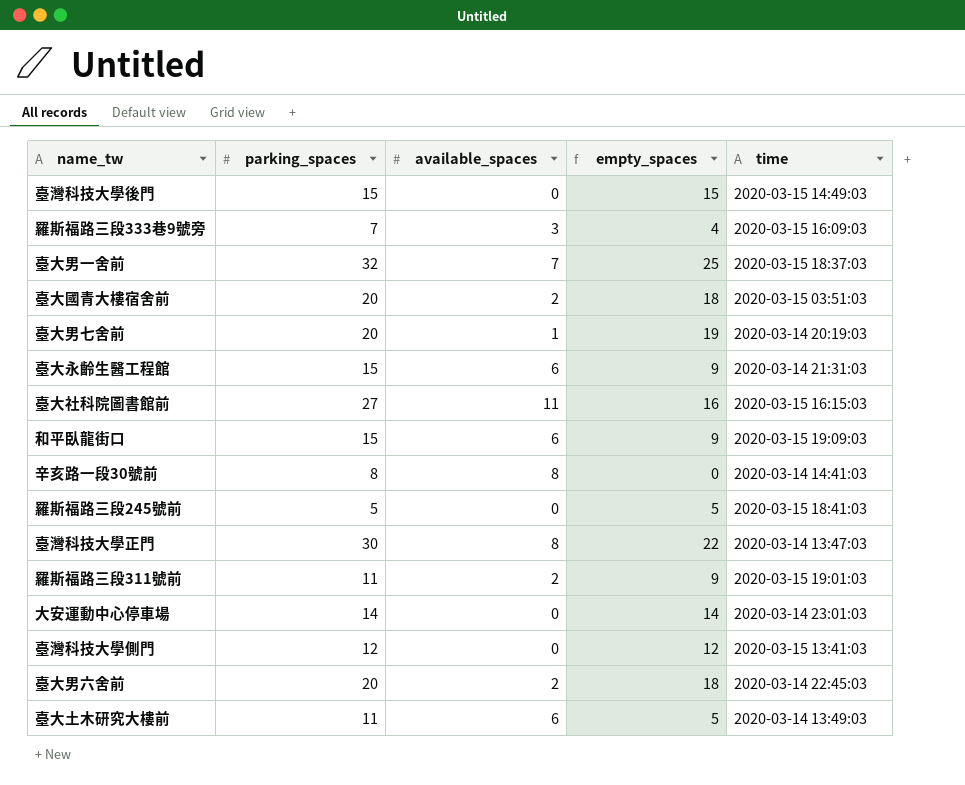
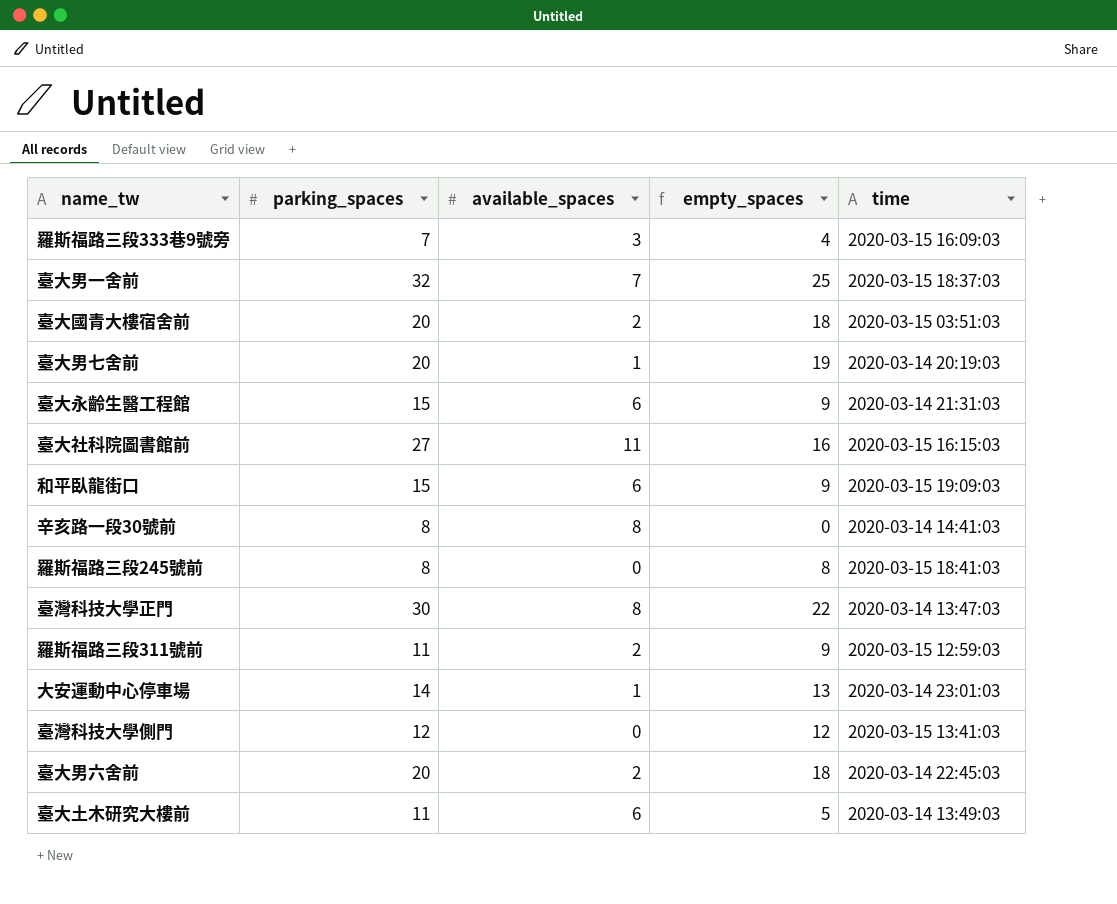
row 臺灣科技大學後門: 15 | 0 | 15 | 2020-03-15 14:49:03 -> none
羅斯福路三段245號前 | parking_spaces: 5 -> 8
羅斯福路三段245號前 | empty_spaces: 5 -> 8
羅斯福路三段311號前 | time: 2020-03-15 19:01:03 -> 2020-03-15 12:59:03
大安運動中心停車場 | available_spaces: 0 -> 1
大安運動中心停車場 | empty_spaces: 14 -> 13

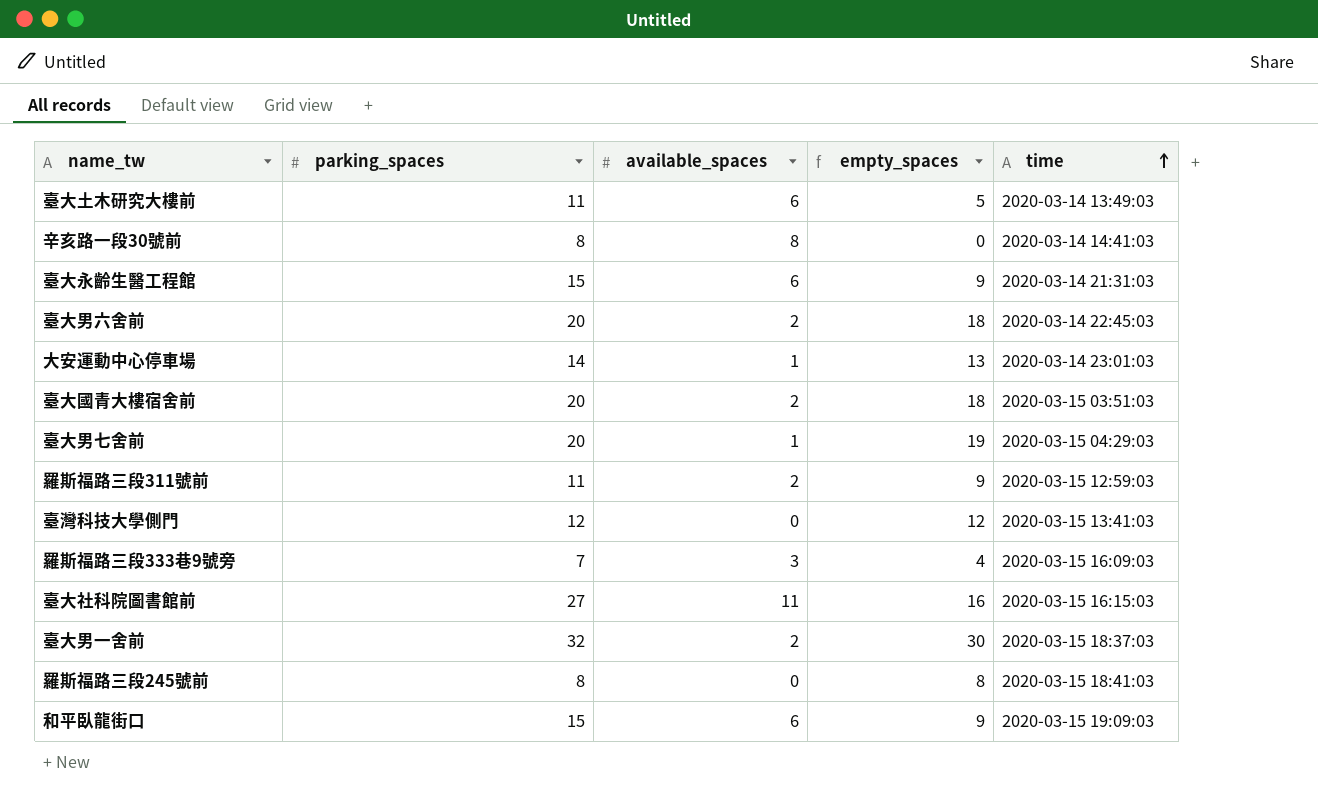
row order: none -> time ascending
row 臺灣科技大學正門: 30 | 8 | 22 | 2020-03-14 13:47:03 -> none
臺大男七舍前 | time: 2020-03-14 20:19:03 -> 2020-03-15 04:29:03
臺大男一舍前 | available_spaces: 7 -> 2
臺大男一舍前 | empty_spaces: 25 -> 30

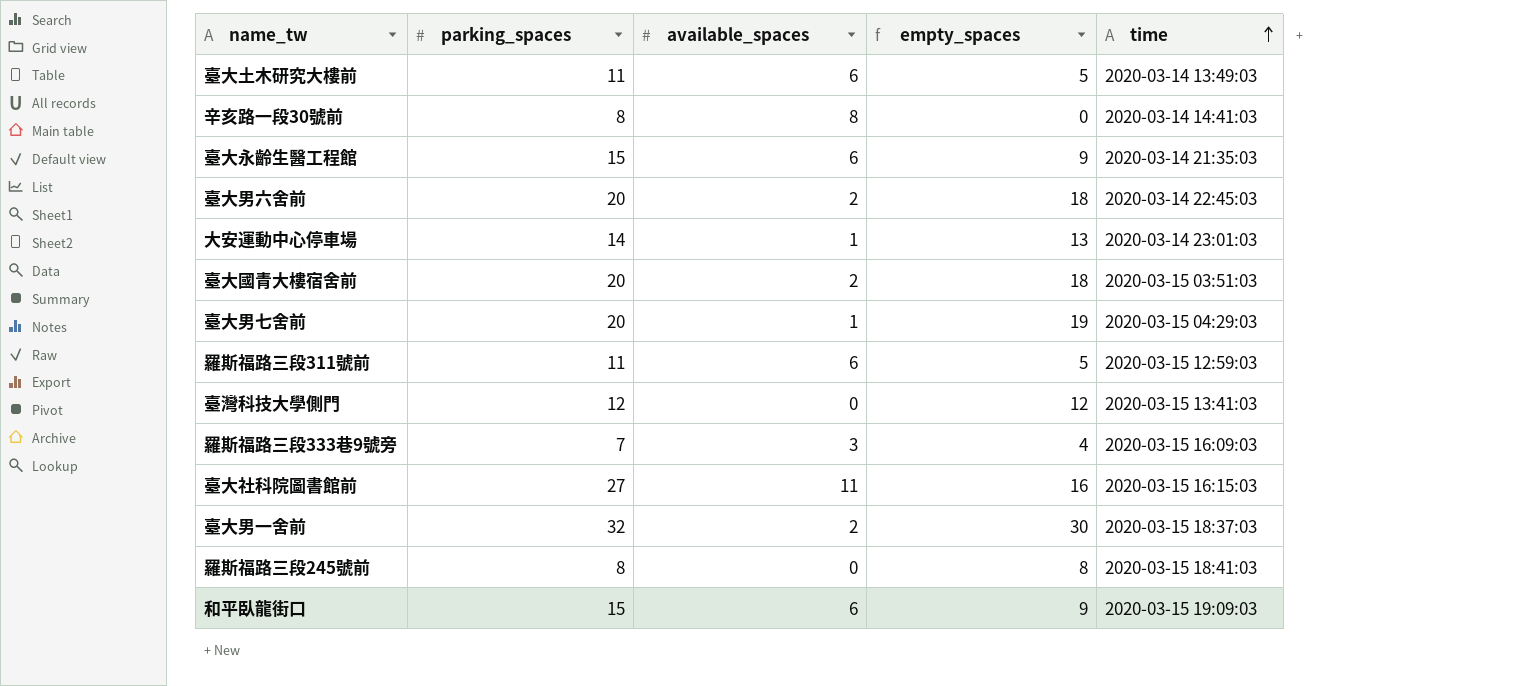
臺大永齡生醫工程館 | time: 2020-03-14 21:31:03 -> 2020-03-14 21:35:03
羅斯福路三段311號前 | available_spaces: 2 -> 6
羅斯福路三段311號前 | empty_spaces: 9 -> 5

